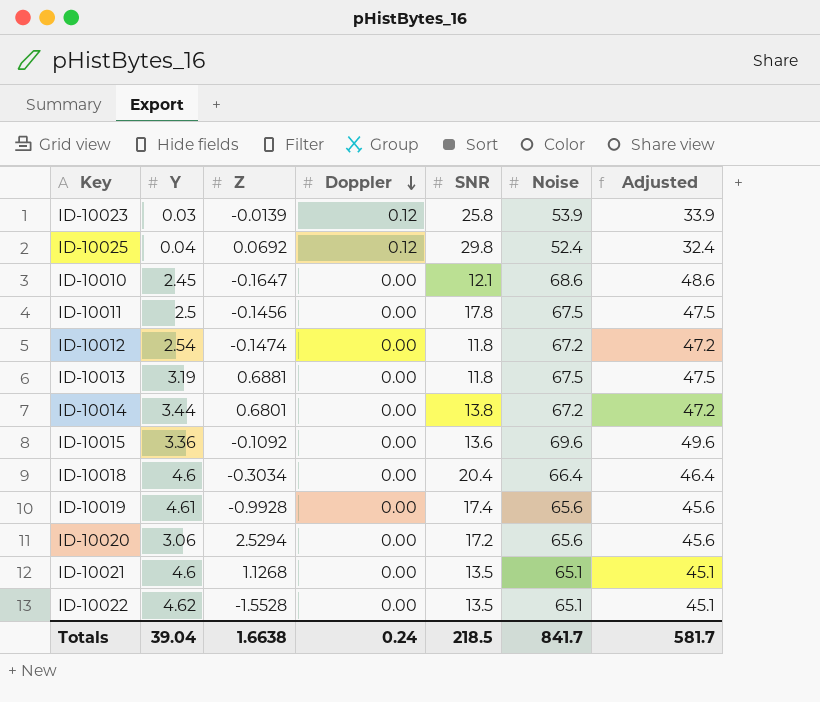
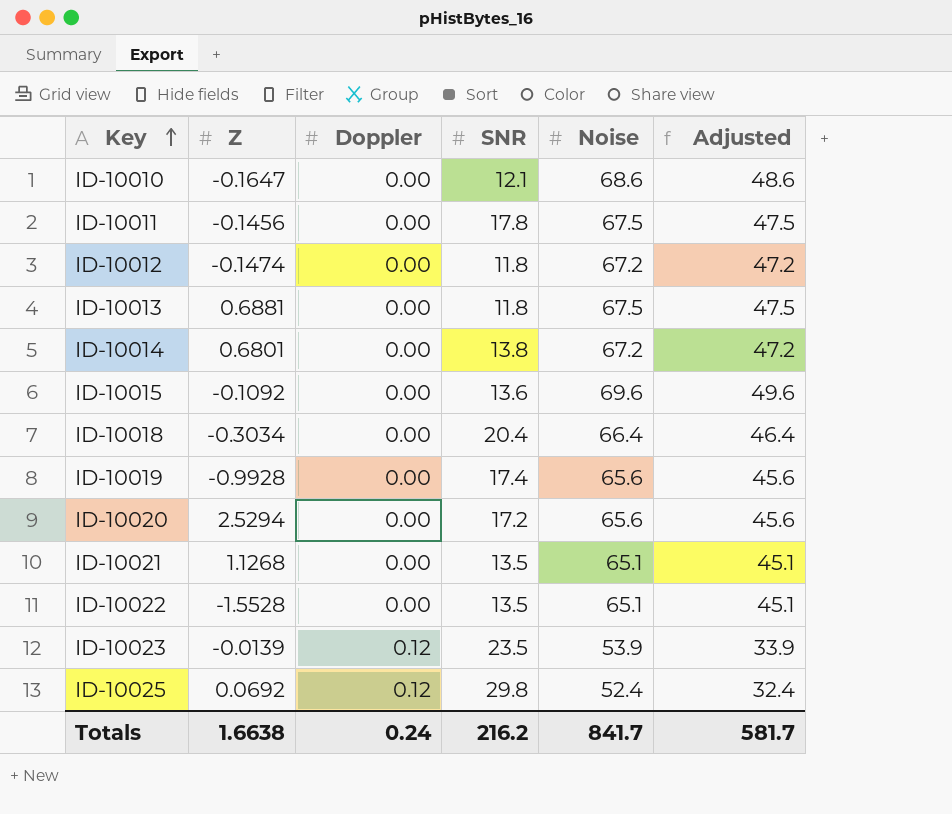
row order: Doppler descending -> Key ascending
column Y | position: 2 -> none
ID-10023 | SNR: 25.8 -> 23.5
Totals | SNR: 218.5 -> 216.2

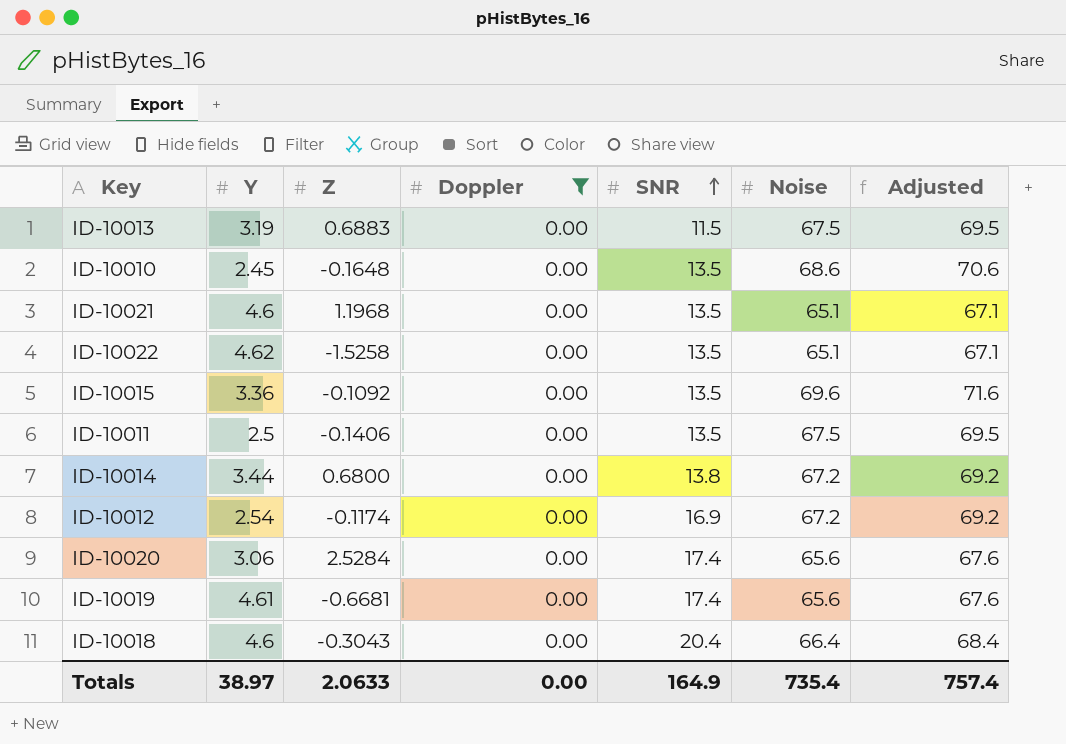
filter: none -> Doppler = 0.00
row order: Key ascending -> SNR ascending
column Y | position: none -> 2
column Adjusted | formula: [Noise] - 20 -> [Noise] + 2
ID-10013 | Z: 0.6881 -> 0.6883
ID-10013 | SNR: 11.8 -> 11.5
ID-10010 | Z: -0.1647 -> -0.1648
ID-10010 | SNR: 12.1 -> 13.5
ID-10021 | Z: 1.1268 -> 1.1968
ID-10022 | Z: -1.5528 -> -1.5258
ID-10015 | SNR: 13.6 -> 13.5
ID-10011 | Z: -0.1456 -> -0.1406
ID-10011 | SNR: 17.8 -> 13.5
ID-10014 | Z: 0.6801 -> 0.6800
ID-10012 | Z: -0.1474 -> -0.1174
ID-10012 | SNR: 11.8 -> 16.9
ID-10020 | Z: 2.5294 -> 2.5284
ID-10020 | SNR: 17.2 -> 17.4
ID-10019 | Z: -0.9928 -> -0.6681
ID-10018 | Z: -0.3034 -> -0.3043
Totals | Z: 1.6638 -> 2.0633
Totals | Doppler: 0.24 -> 0.00
Totals | SNR: 216.2 -> 164.9
Totals | Noise: 841.7 -> 735.4
Totals | Adjusted: 581.7 -> 757.4

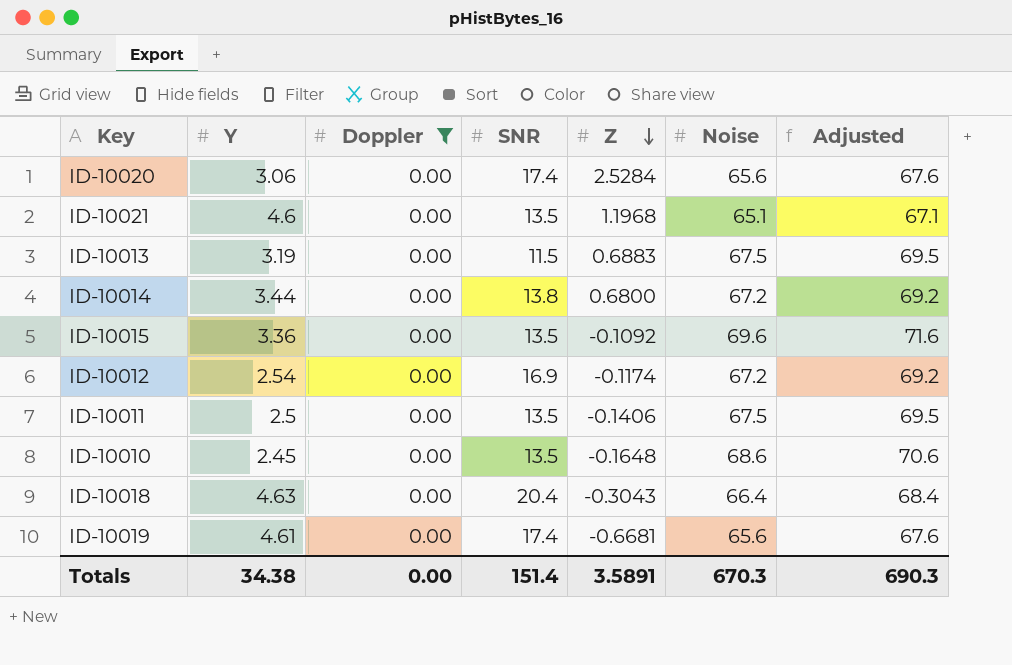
row order: SNR ascending -> Z descending
column Z | position: 3 -> 5
row ID-10022: 4.62 | -1.5258 | 0.00 | 13.5 | 65.1 | 67.1 -> none
ID-10018 | Y: 4.6 -> 4.63
Totals | Y: 38.97 -> 34.38
Totals | SNR: 164.9 -> 151.4
Totals | Z: 2.0633 -> 3.5891
Totals | Noise: 735.4 -> 670.3
Totals | Adjusted: 757.4 -> 690.3

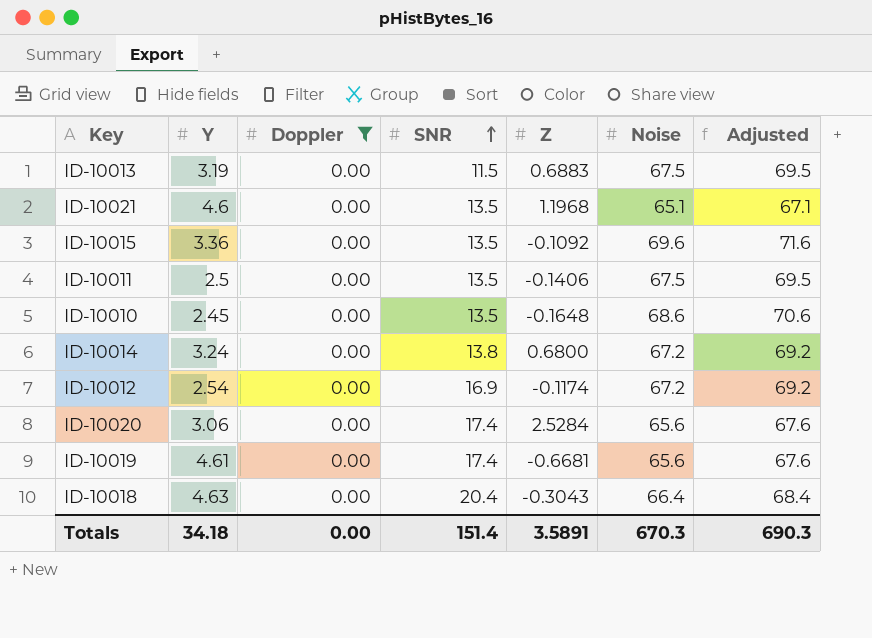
row order: Z descending -> SNR ascending
ID-10014 | Y: 3.44 -> 3.24
Totals | Y: 34.38 -> 34.18

